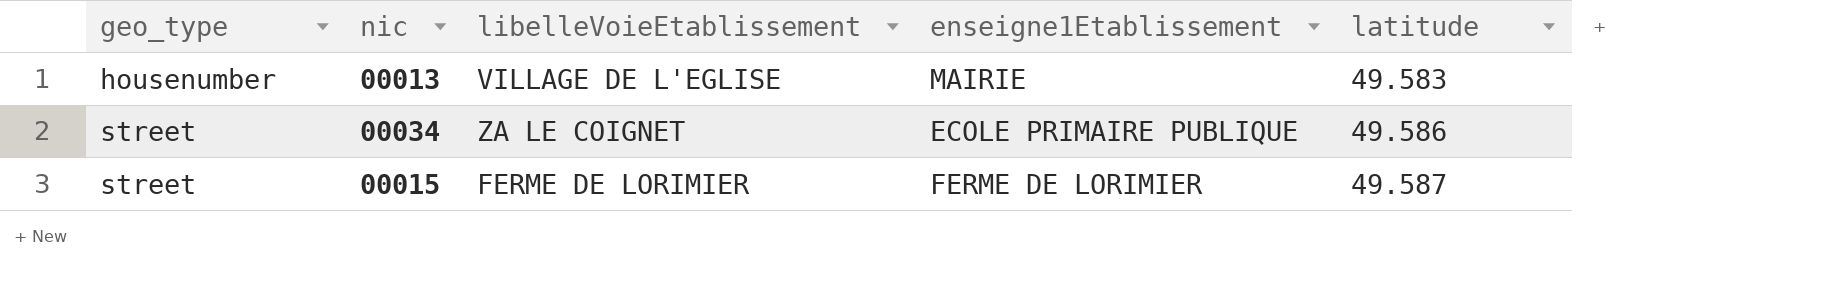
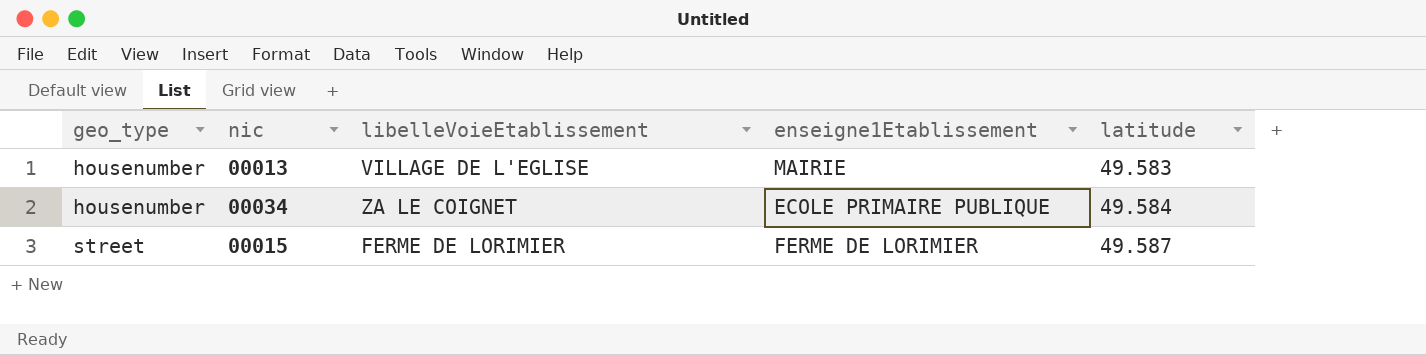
00034 | geo_type: street -> housenumber
00034 | latitude: 49.586 -> 49.584

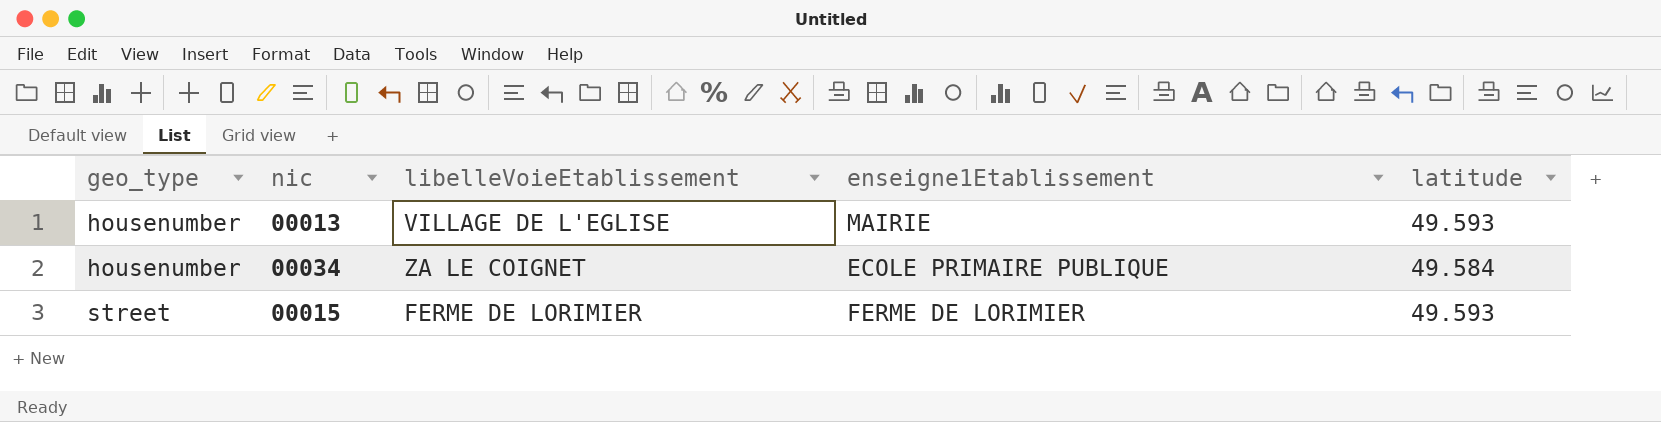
00013 | latitude: 49.583 -> 49.593
00015 | latitude: 49.587 -> 49.593

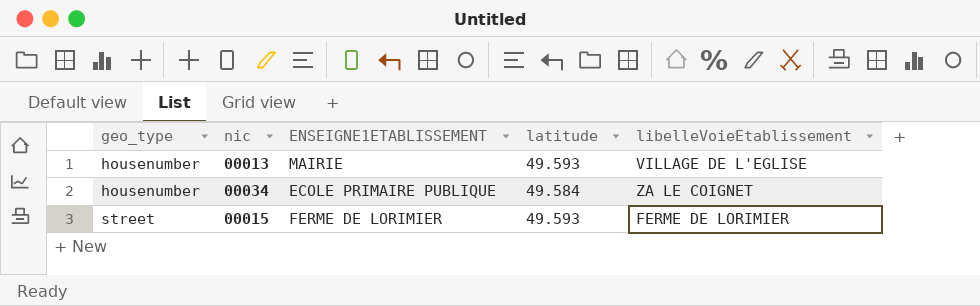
column name: enseigne1Etablissement -> ENSEIGNE1ETABLISSEMENT
column libelleVoieEtablissement | position: 3 -> 5

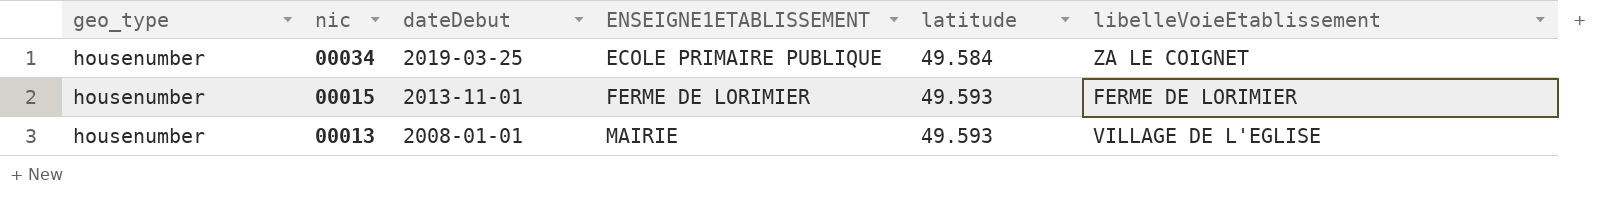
row order: geo_type ascending -> nic descending
column dateDebut | position: none -> 3
00015 | geo_type: street -> housenumber

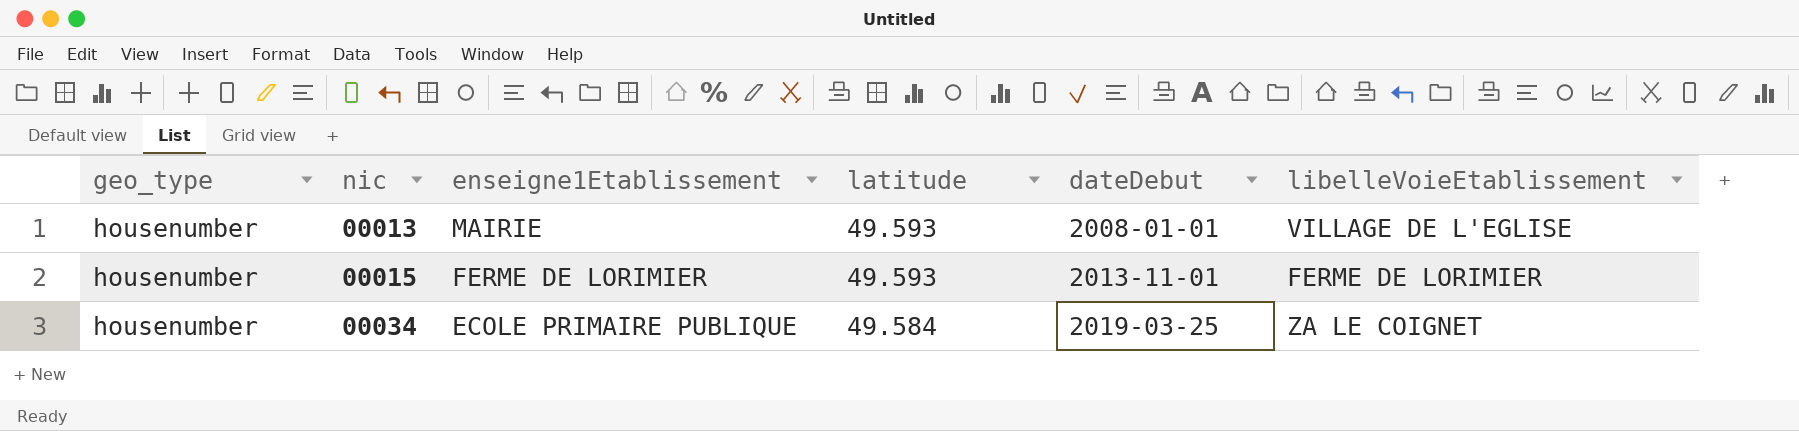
row order: nic descending -> nic ascending
column name: ENSEIGNE1ETABLISSEMENT -> enseigne1Etablissement
column dateDebut | position: 3 -> 5

